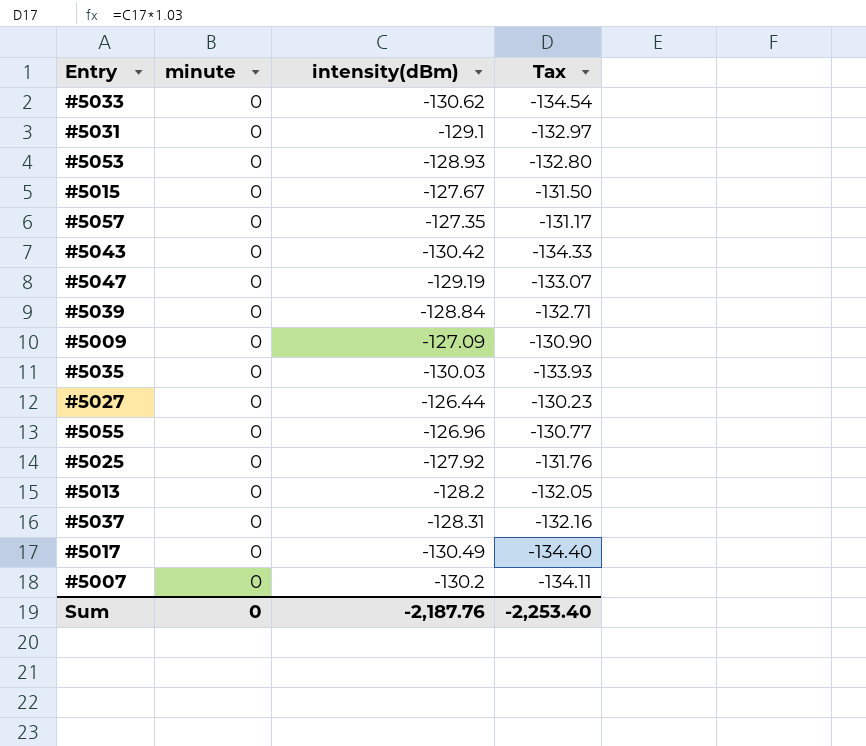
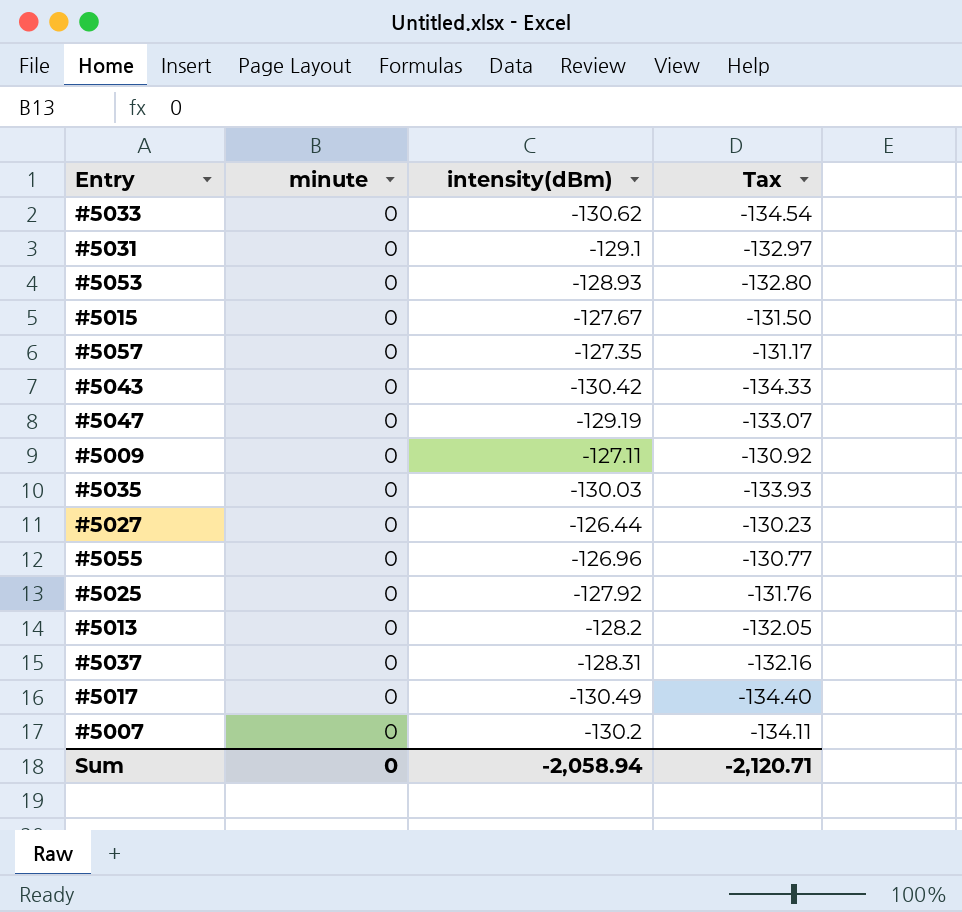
row #5039: 0 | -128.84 | -132.71 -> none
#5009 | intensity(dBm): -127.09 -> -127.11
#5009 | Tax: -130.90 -> -130.92
Sum | intensity(dBm): -2,187.76 -> -2,058.94
Sum | Tax: -2,253.40 -> -2,120.71

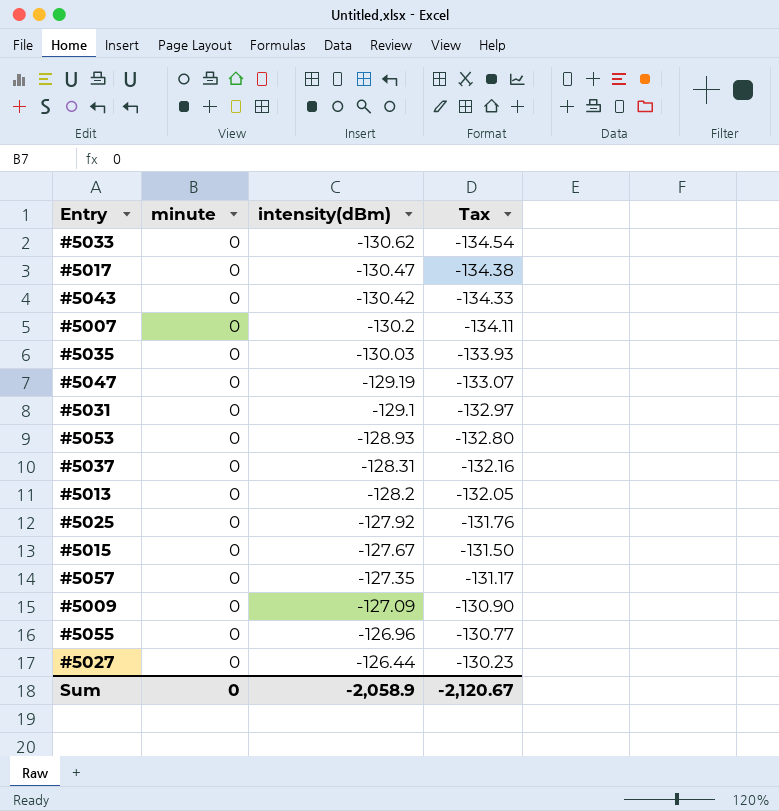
row order: none -> intensity(dBm) ascending
#5017 | intensity(dBm): -130.49 -> -130.47
#5017 | Tax: -134.40 -> -134.38
#5009 | intensity(dBm): -127.11 -> -127.09
#5009 | Tax: -130.92 -> -130.90
Sum | intensity(dBm): -2,058.94 -> -2,058.9
Sum | Tax: -2,120.71 -> -2,120.67

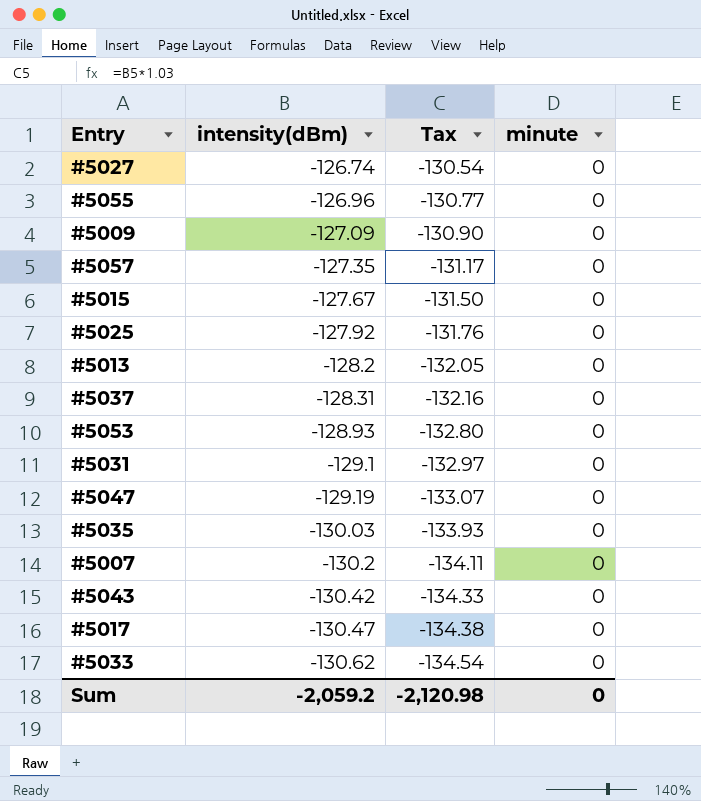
row order: intensity(dBm) ascending -> intensity(dBm) descending
column minute | position: 2 -> 4
#5027 | intensity(dBm): -126.44 -> -126.74
#5027 | Tax: -130.23 -> -130.54
Sum | intensity(dBm): -2,058.9 -> -2,059.2
Sum | Tax: -2,120.67 -> -2,120.98

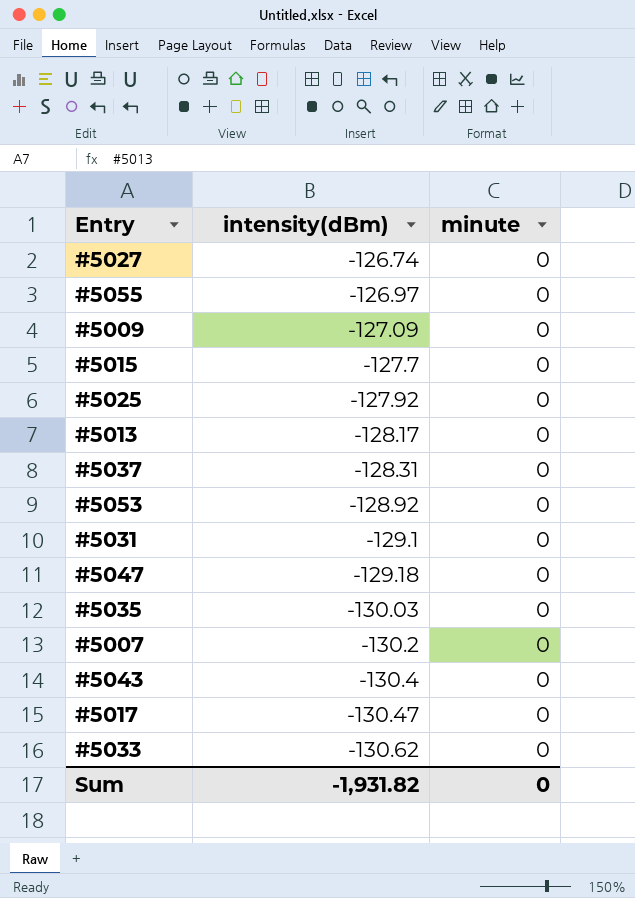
column Tax | formula: [intensity(dBm)] * 1.03 -> none
row #5057: -127.35 | -131.17 | 0 -> none
#5055 | intensity(dBm): -126.96 -> -126.97
#5015 | intensity(dBm): -127.67 -> -127.7
#5013 | intensity(dBm): -128.2 -> -128.17
#5053 | intensity(dBm): -128.93 -> -128.92
#5047 | intensity(dBm): -129.19 -> -129.18
#5043 | intensity(dBm): -130.42 -> -130.4
Sum | intensity(dBm): -2,059.2 -> -1,931.82

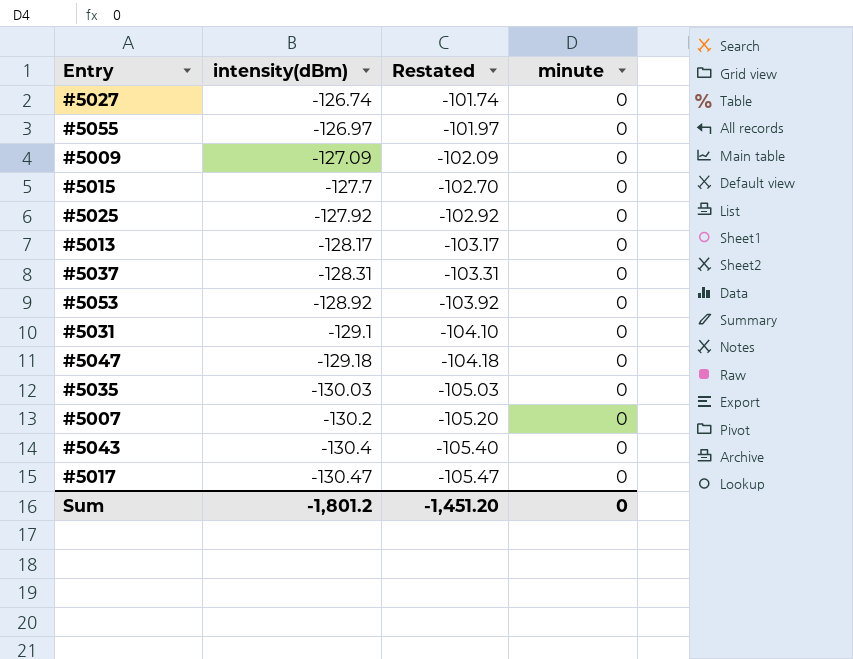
column Restated | formula: none -> [intensity(dBm)] + 25
row #5033: -130.62 | 0 -> none
Sum | intensity(dBm): -1,931.82 -> -1,801.2

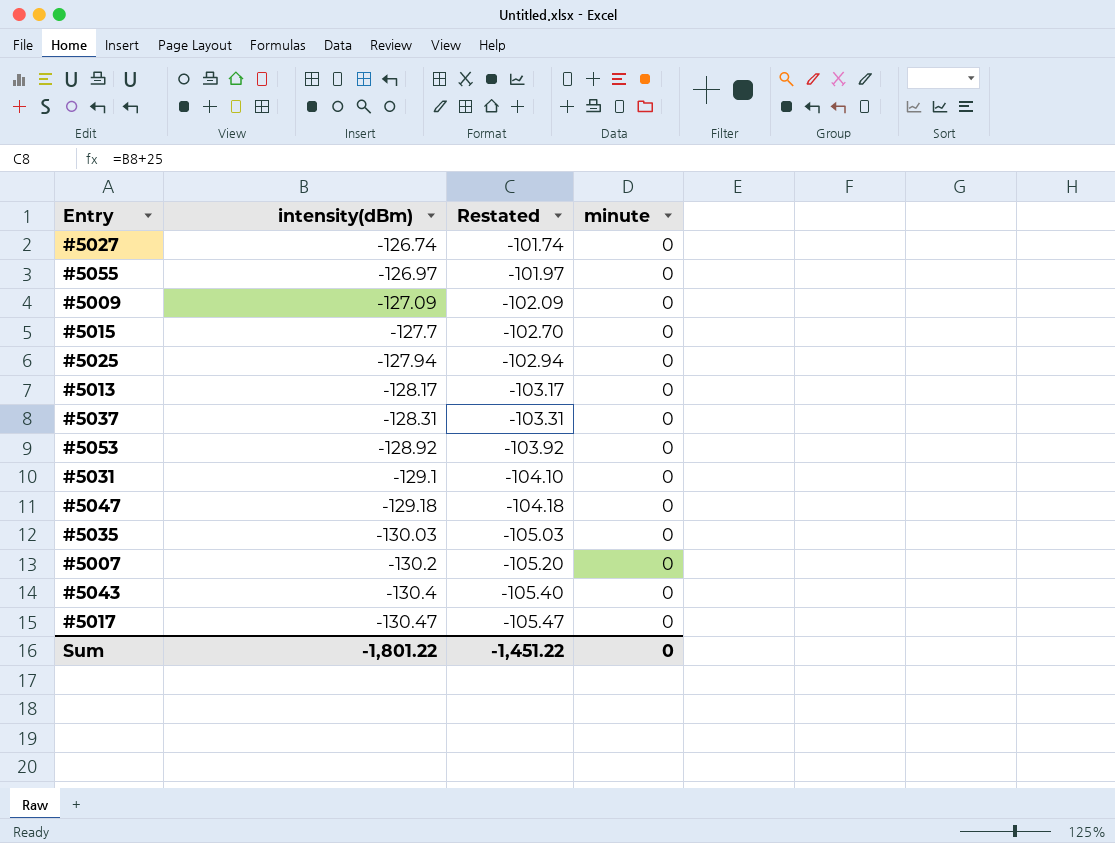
#5025 | intensity(dBm): -127.92 -> -127.94
#5025 | Restated: -102.92 -> -102.94
Sum | intensity(dBm): -1,801.2 -> -1,801.22
Sum | Restated: -1,451.20 -> -1,451.22

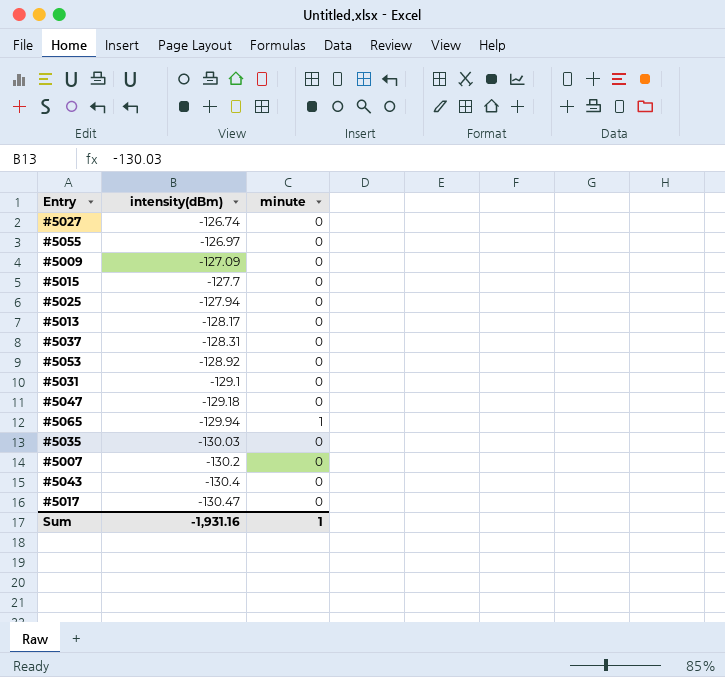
column Restated | formula: [intensity(dBm)] + 25 -> none
row #5065: none -> -129.94 | 1
Sum | intensity(dBm): -1,801.22 -> -1,931.16
Sum | minute: 0 -> 1

